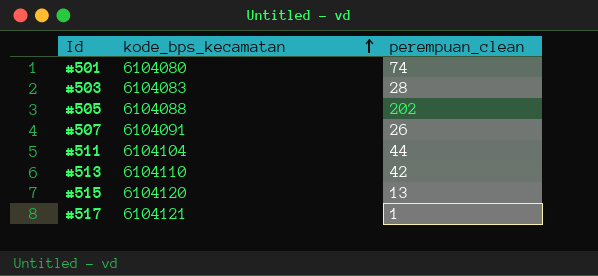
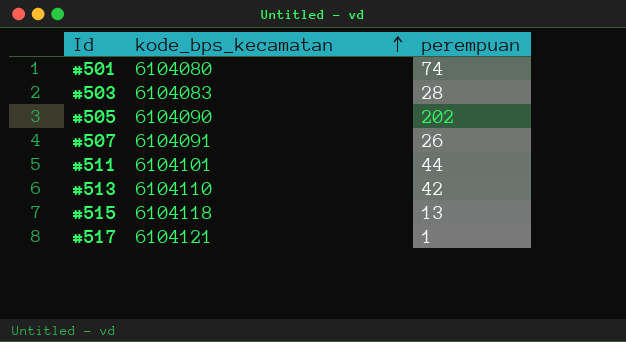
column name: perempuan_clean -> perempuan
#505 | kode_bps_kecamatan: 6104088 -> 6104090
#511 | kode_bps_kecamatan: 6104104 -> 6104101
#515 | kode_bps_kecamatan: 6104120 -> 6104118

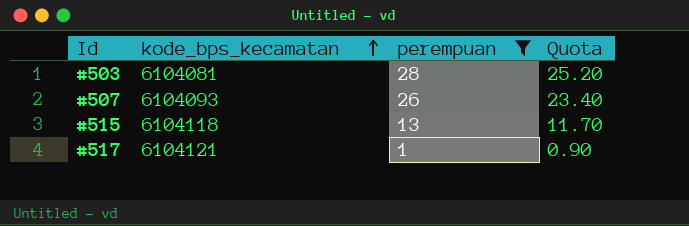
filter: none -> perempuan <= 28
column Quota | formula: none -> [perempuan] * 0.9
#503 | kode_bps_kecamatan: 6104083 -> 6104081
#507 | kode_bps_kecamatan: 6104091 -> 6104093

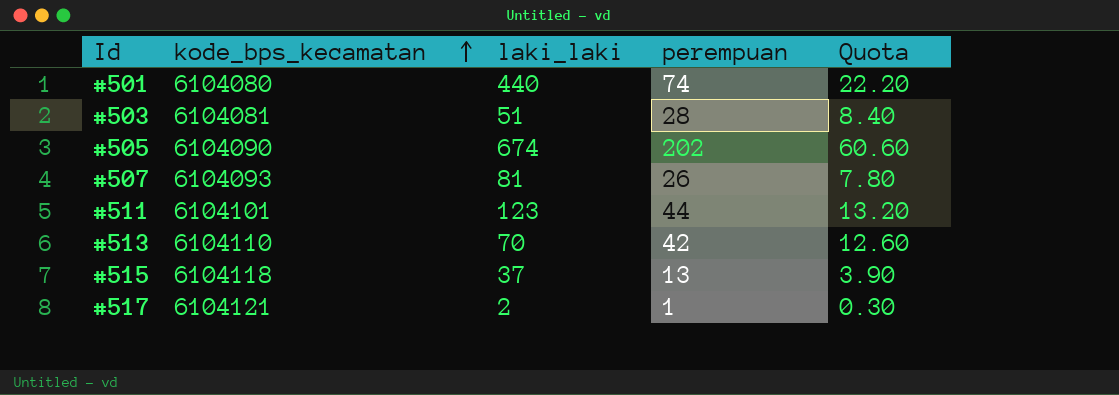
filter: perempuan <= 28 -> none
column laki_laki | position: none -> 3
column Quota | formula: [perempuan] * 0.9 -> [perempuan] * 0.3

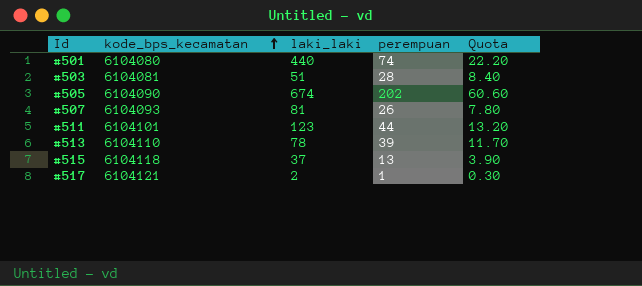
#513 | laki_laki: 70 -> 78
#513 | perempuan: 42 -> 39
#513 | Quota: 12.60 -> 11.70

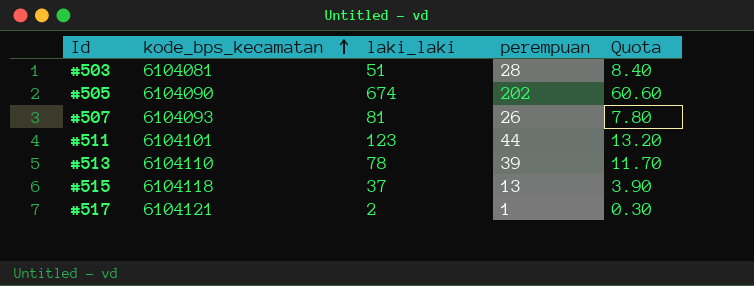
row #501: 6104080 | 440 | 74 | 22.20 -> none

